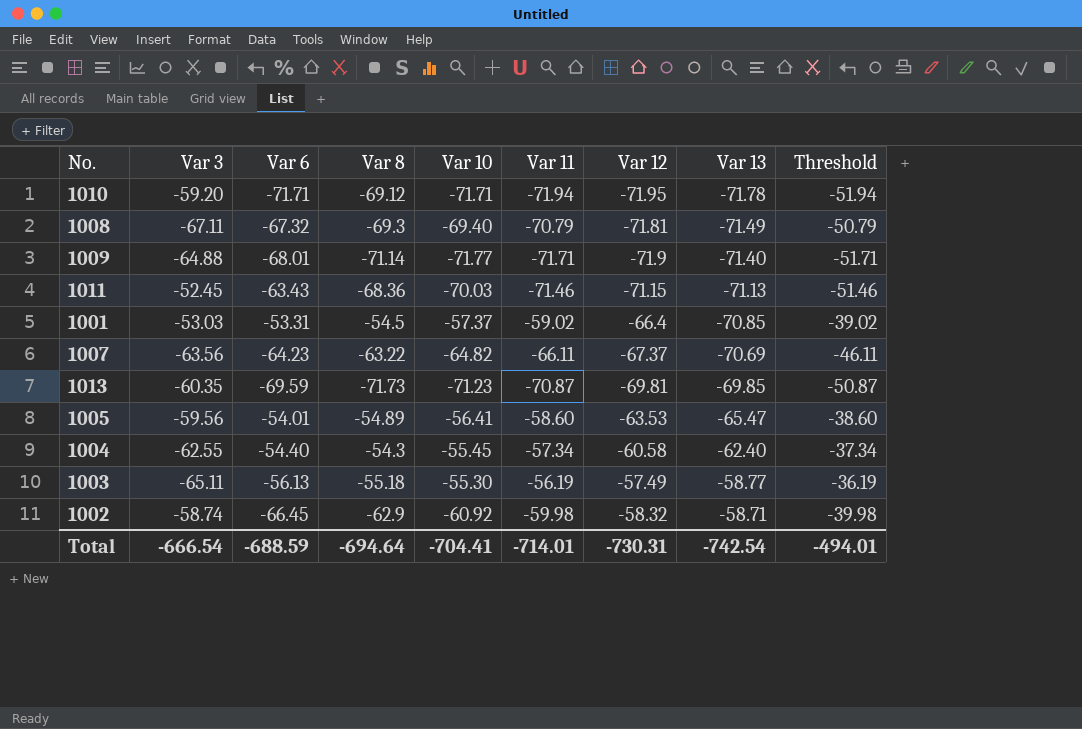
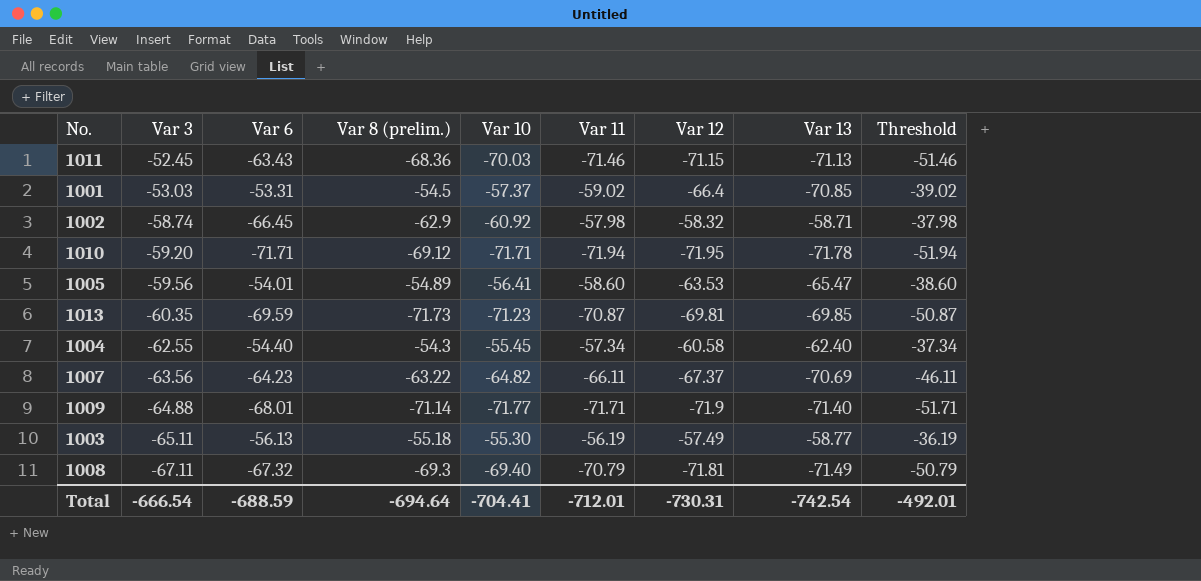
row order: Var 13 ascending -> Var 3 descending
column name: Var 8 -> Var 8 (prelim.)
1002 | Var 11: -59.98 -> -57.98
1002 | Threshold: -39.98 -> -37.98
Total | Var 11: -714.01 -> -712.01
Total | Threshold: -494.01 -> -492.01

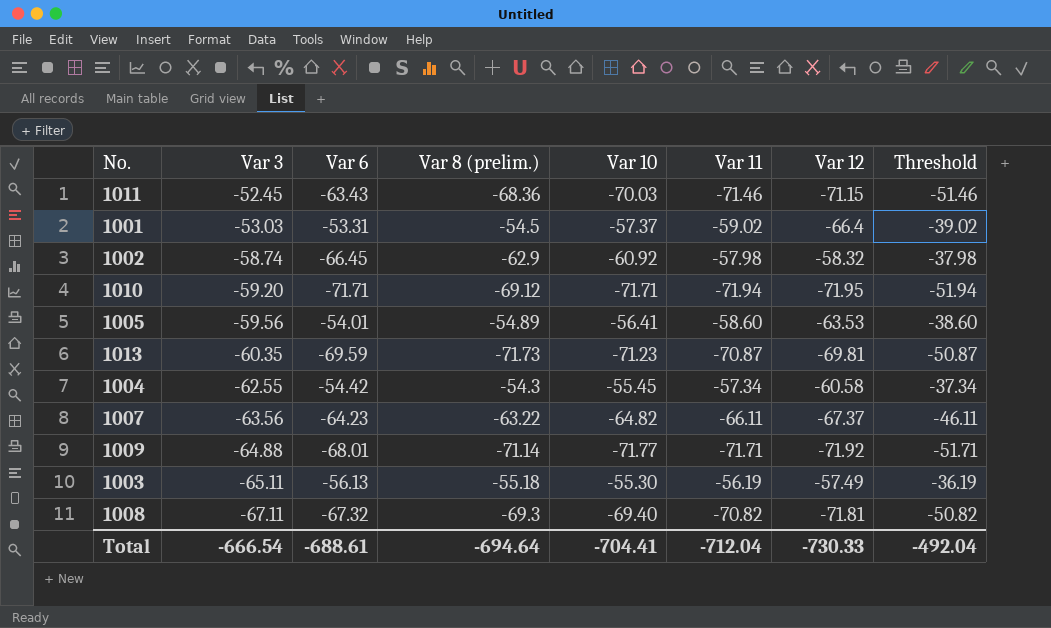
column Var 13 | position: 8 -> none
1004 | Var 6: -54.40 -> -54.42
1009 | Var 12: -71.9 -> -71.92
1008 | Var 11: -70.79 -> -70.82
1008 | Threshold: -50.79 -> -50.82
Total | Var 6: -688.59 -> -688.61
Total | Var 11: -712.01 -> -712.04
Total | Var 12: -730.31 -> -730.33
Total | Threshold: -492.01 -> -492.04

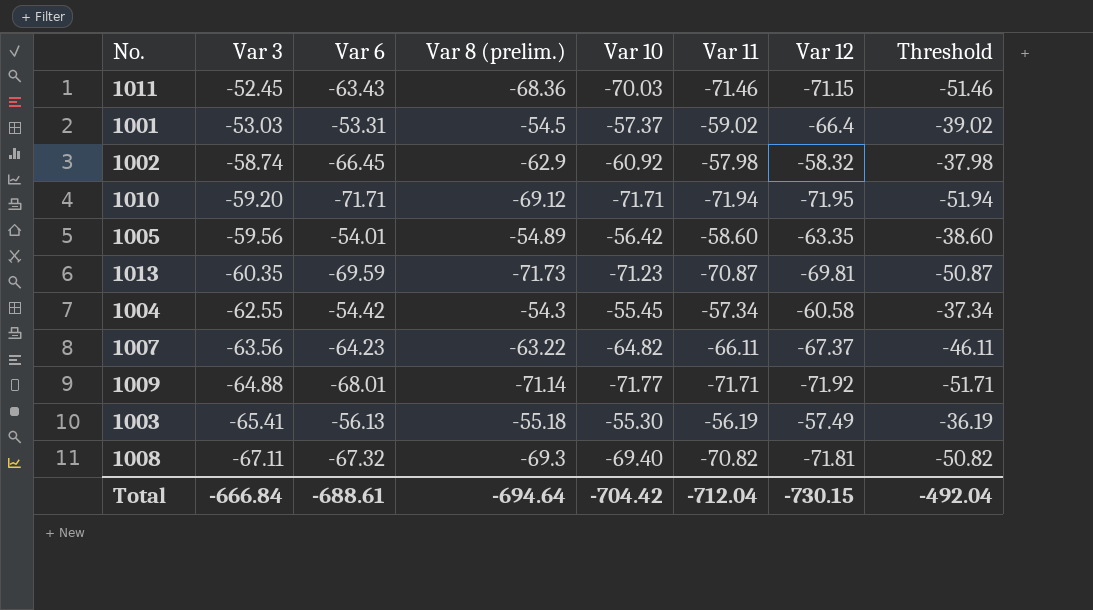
1005 | Var 10: -56.41 -> -56.42
1005 | Var 12: -63.53 -> -63.35
1003 | Var 3: -65.11 -> -65.41
Total | Var 3: -666.54 -> -666.84
Total | Var 10: -704.41 -> -704.42
Total | Var 12: -730.33 -> -730.15

